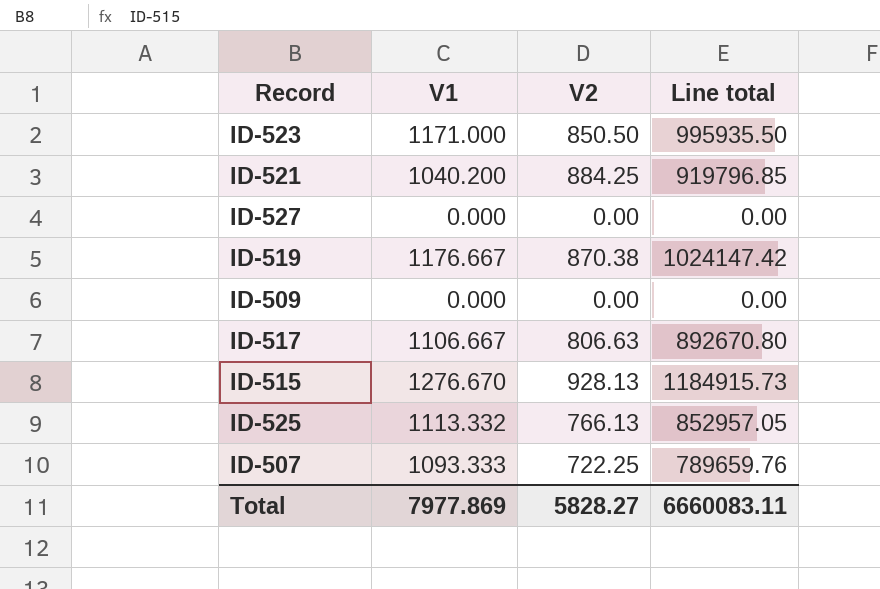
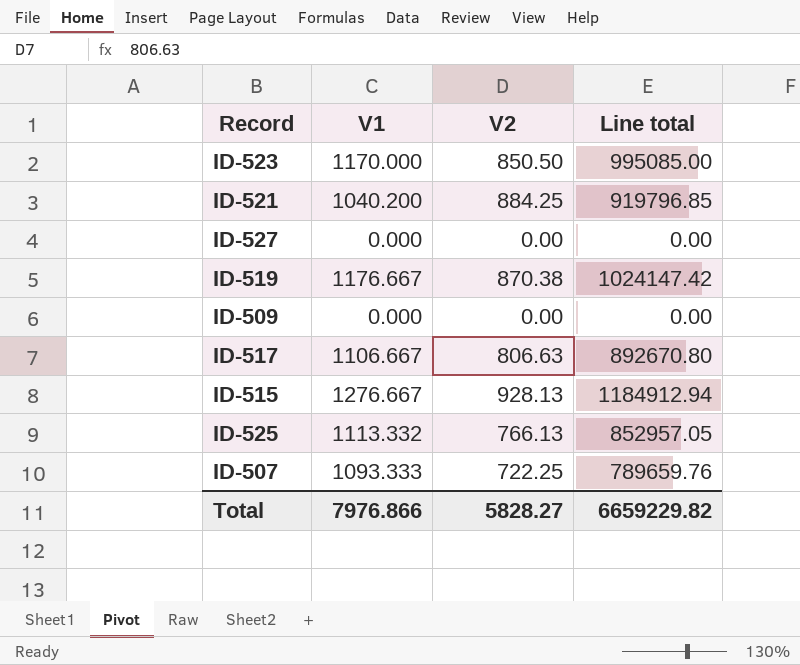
ID-523 | V1: 1171.000 -> 1170.000
ID-523 | Line total: 995935.50 -> 995085.00
ID-515 | V1: 1276.670 -> 1276.667
ID-515 | Line total: 1184915.73 -> 1184912.94
Total | V1: 7977.869 -> 7976.866
Total | Line total: 6660083.11 -> 6659229.82

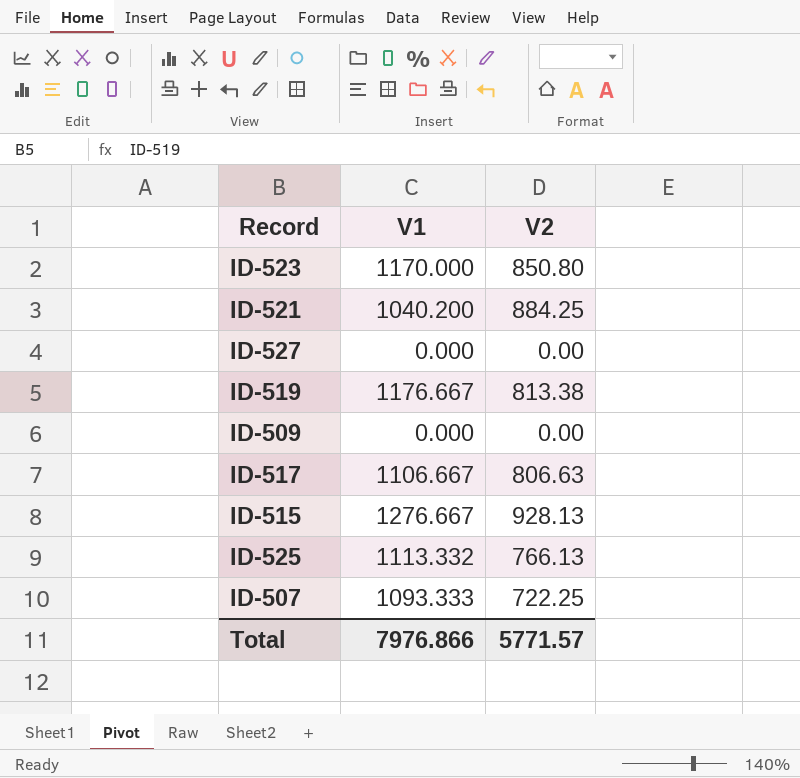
column Line total | formula: [V1] * [V2] -> none
ID-523 | V2: 850.50 -> 850.80
ID-519 | V2: 870.38 -> 813.38
Total | V2: 5828.27 -> 5771.57

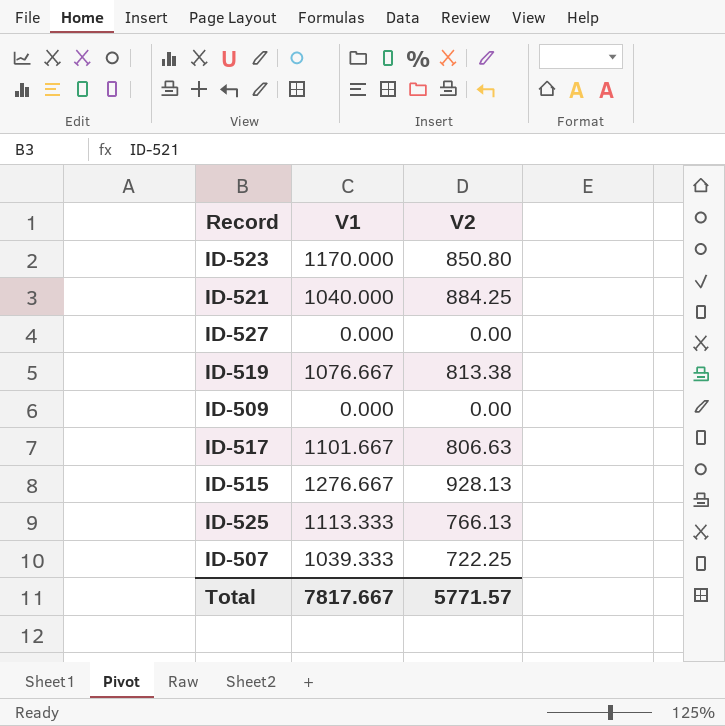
ID-521 | V1: 1040.200 -> 1040.000
ID-519 | V1: 1176.667 -> 1076.667
ID-517 | V1: 1106.667 -> 1101.667
ID-525 | V1: 1113.332 -> 1113.333
ID-507 | V1: 1093.333 -> 1039.333
Total | V1: 7976.866 -> 7817.667

